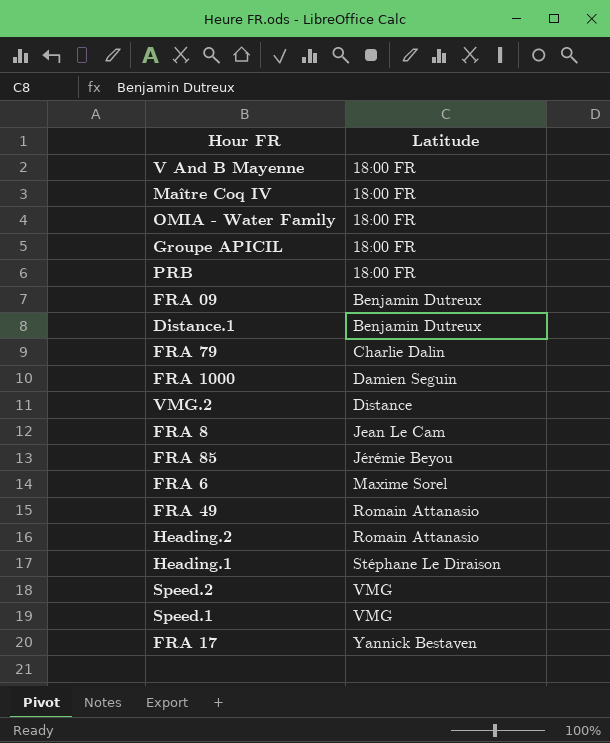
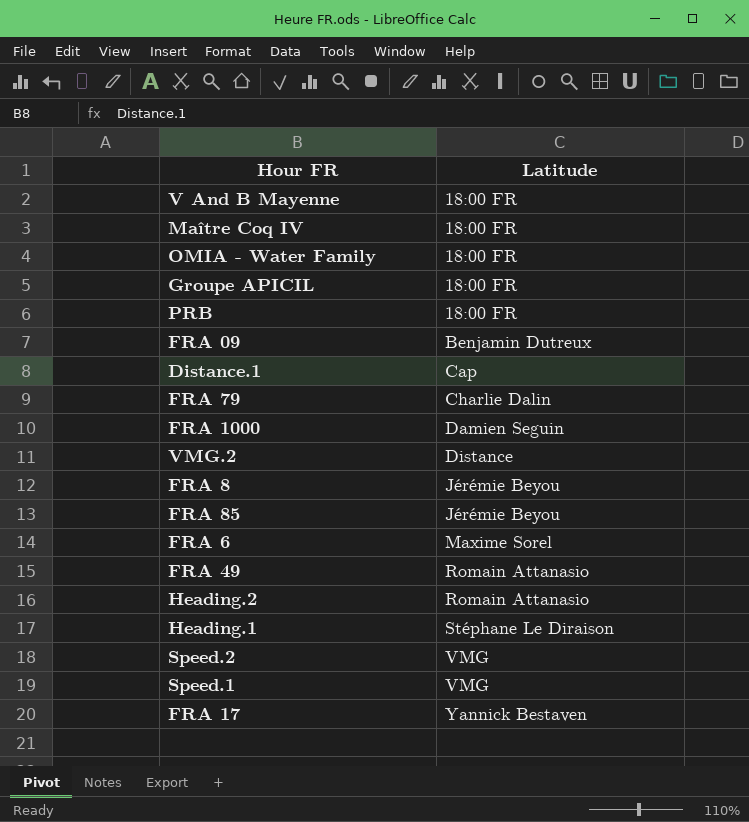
Distance.1 | Latitude: Benjamin Dutreux -> Cap
FRA 8 | Latitude: Jean Le Cam -> Jérémie Beyou

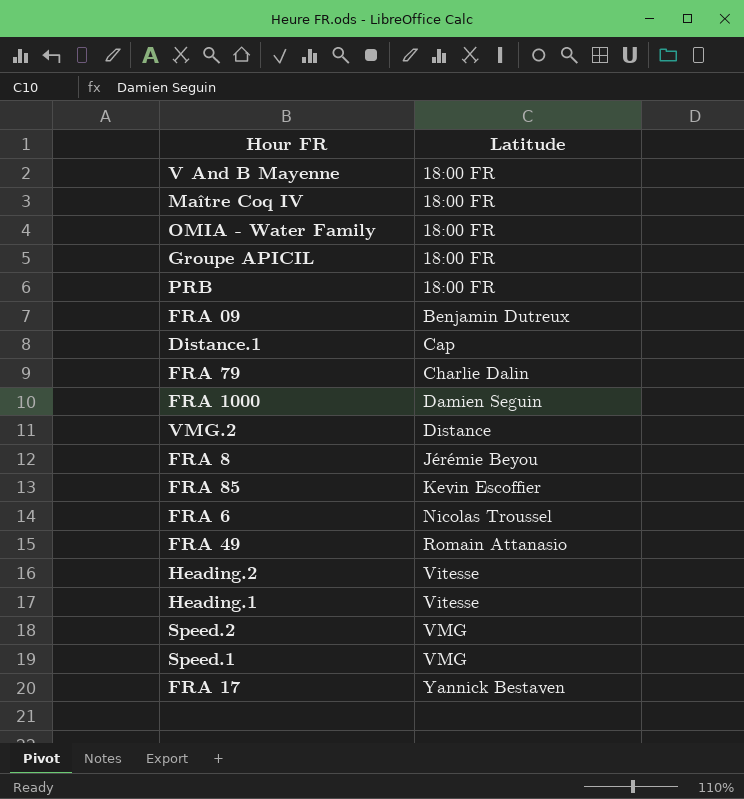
FRA 85 | Latitude: Jérémie Beyou -> Kevin Escoffier
FRA 6 | Latitude: Maxime Sorel -> Nicolas Troussel
Heading.2 | Latitude: Romain Attanasio -> Vitesse
Heading.1 | Latitude: Stéphane Le Diraison -> Vitesse

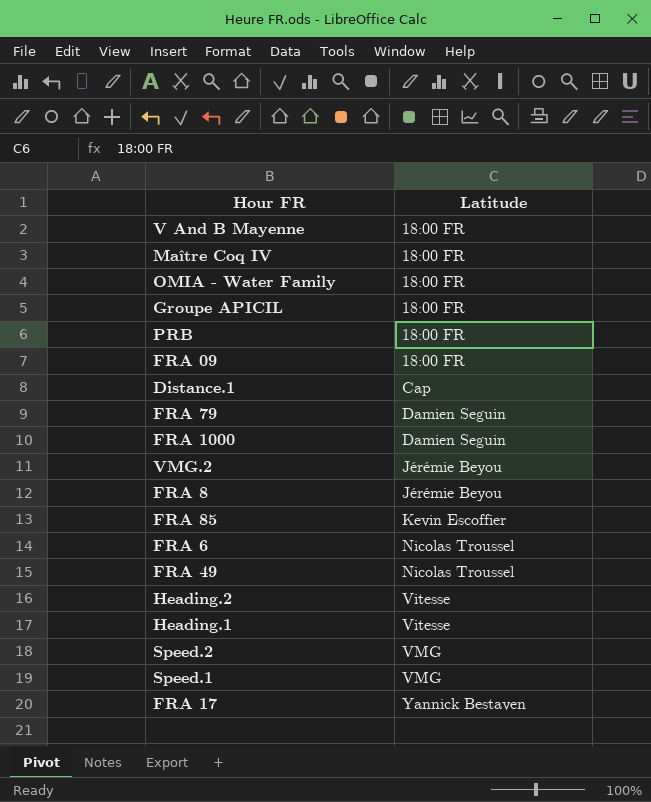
FRA 09 | Latitude: Benjamin Dutreux -> 18:00 FR
FRA 79 | Latitude: Charlie Dalin -> Damien Seguin
VMG.2 | Latitude: Distance -> Jérémie Beyou
FRA 49 | Latitude: Romain Attanasio -> Nicolas Troussel

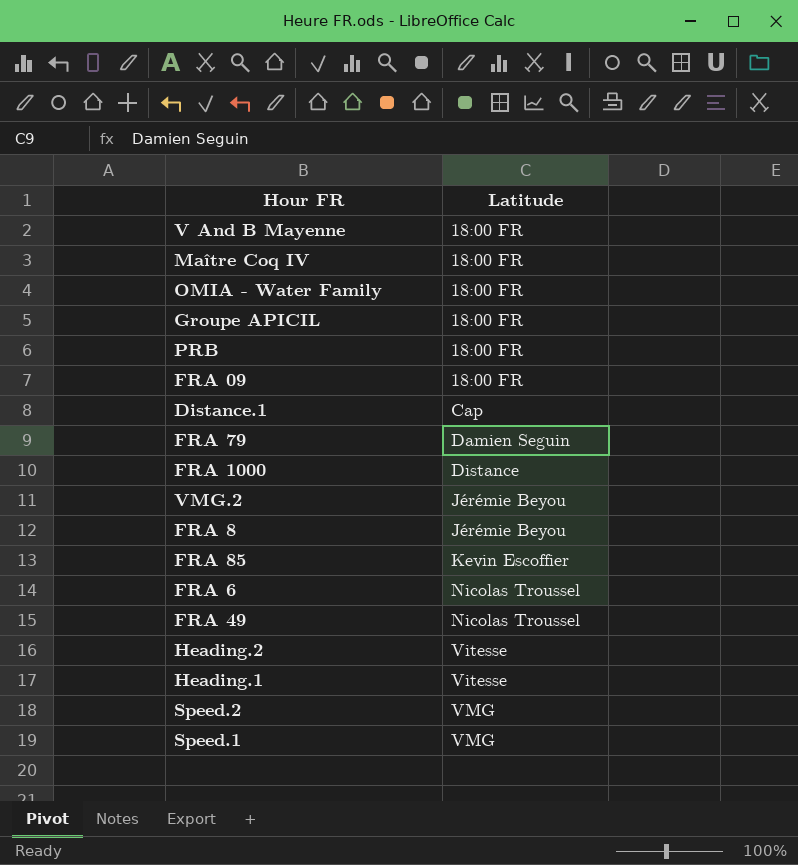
row FRA 17: Yannick Bestaven -> none
FRA 1000 | Latitude: Damien Seguin -> Distance

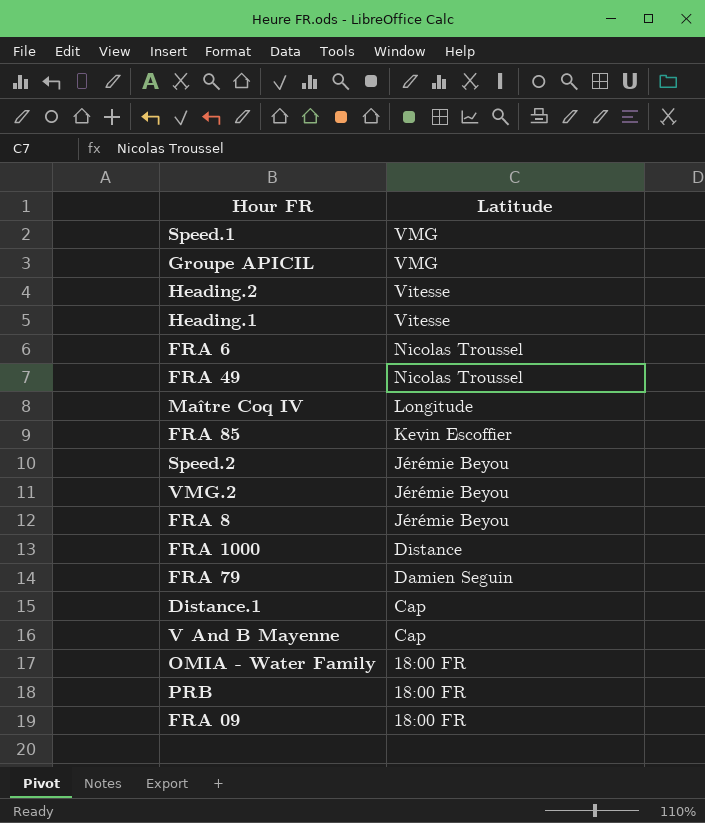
row order: Latitude ascending -> Latitude descending
Groupe APICIL | Latitude: 18:00 FR -> VMG
Maître Coq IV | Latitude: 18:00 FR -> Longitude
Speed.2 | Latitude: VMG -> Jérémie Beyou
V And B Mayenne | Latitude: 18:00 FR -> Cap

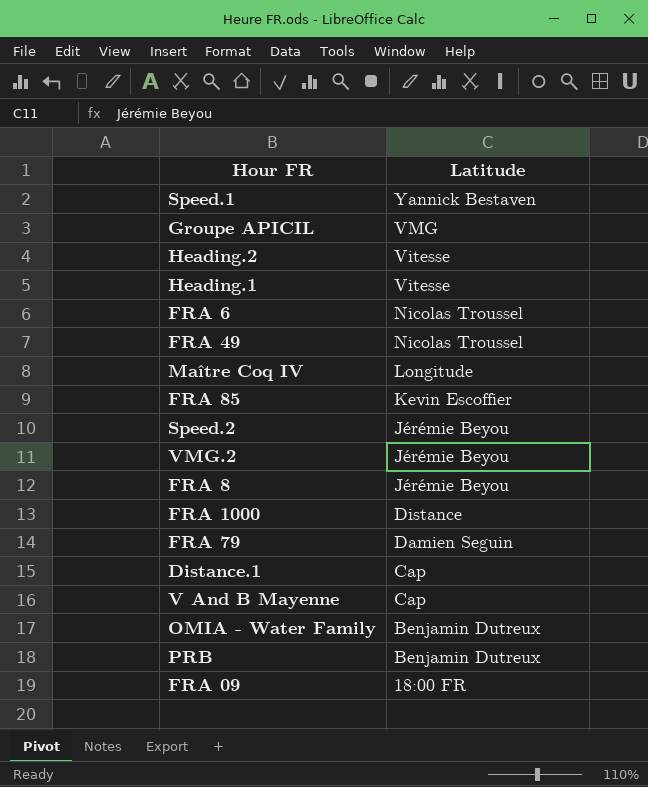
Speed.1 | Latitude: VMG -> Yannick Bestaven
OMIA - Water Family | Latitude: 18:00 FR -> Benjamin Dutreux
PRB | Latitude: 18:00 FR -> Benjamin Dutreux

